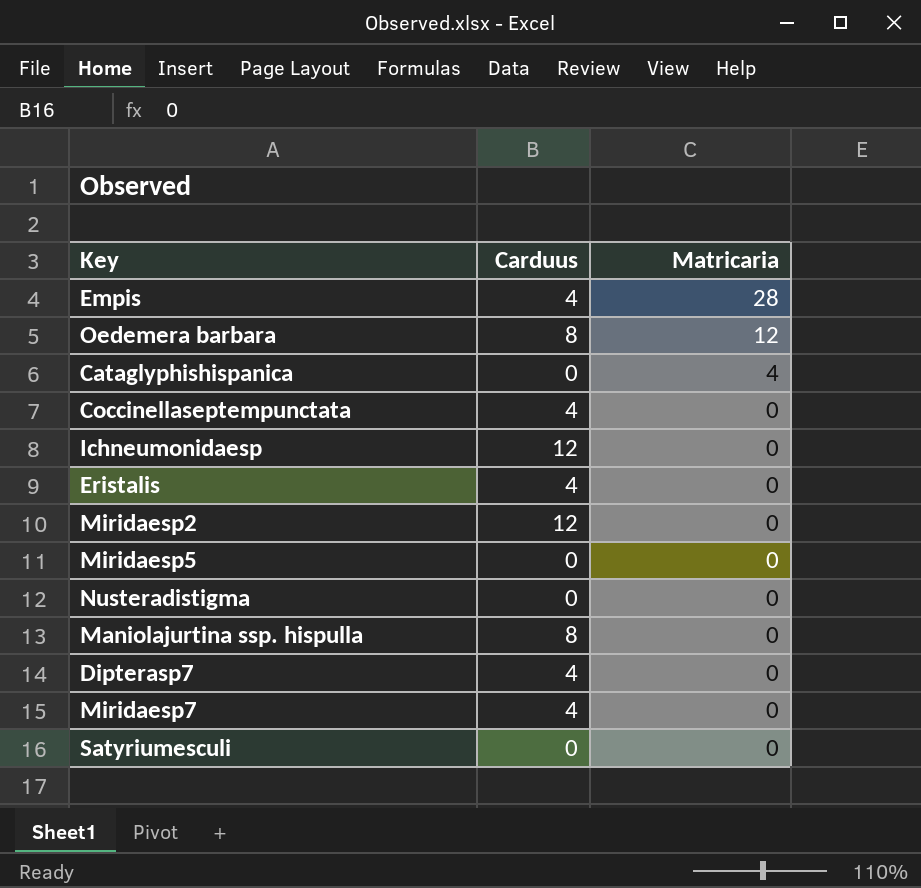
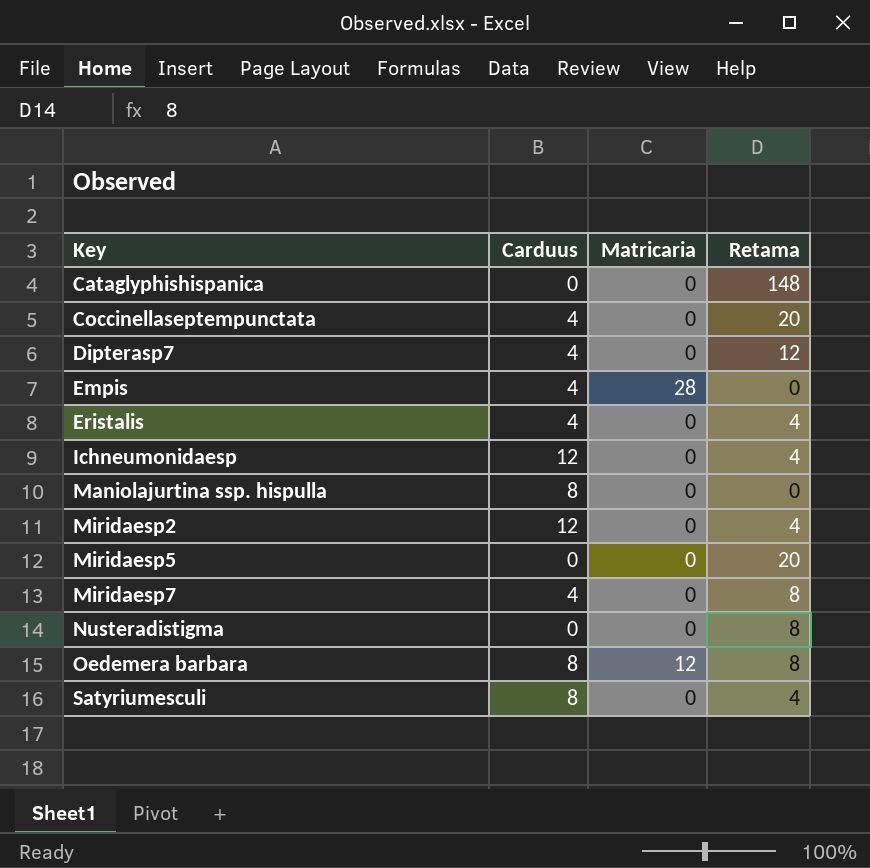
row order: Matricaria descending -> Key ascending
column Retama | position: none -> 4
Cataglyphishispanica | Matricaria: 4 -> 0
Satyriumesculi | Carduus: 0 -> 8

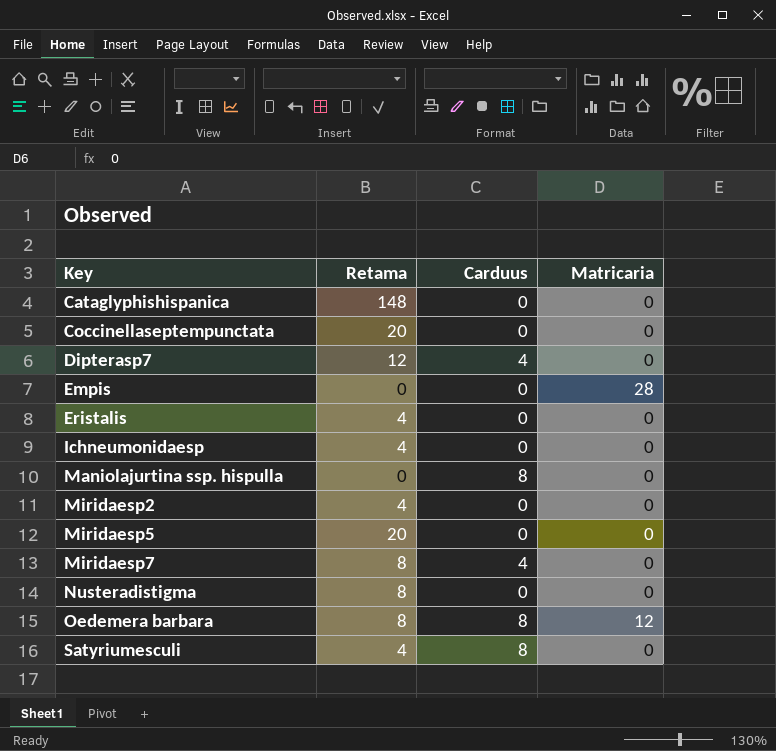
column Retama | position: 4 -> 2
Coccinellaseptempunctata | Carduus: 4 -> 0
Empis | Carduus: 4 -> 0
Eristalis | Carduus: 4 -> 0
Ichneumonidaesp | Carduus: 12 -> 0
Miridaesp2 | Carduus: 12 -> 0

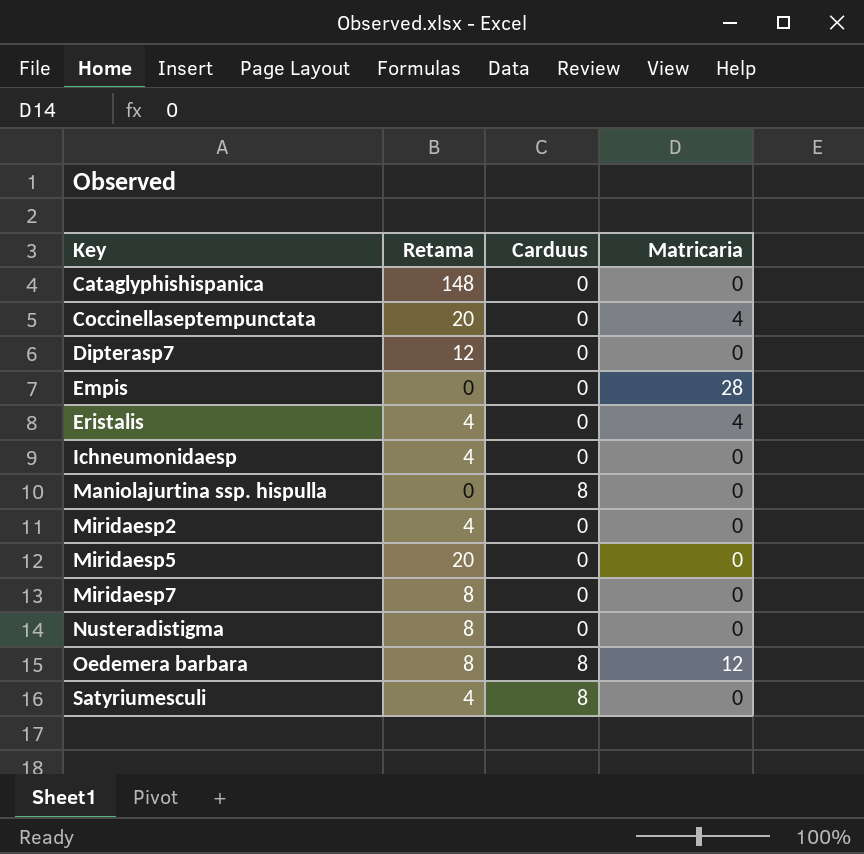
Coccinellaseptempunctata | Matricaria: 0 -> 4
Dipterasp7 | Carduus: 4 -> 0
Eristalis | Matricaria: 0 -> 4
Miridaesp7 | Carduus: 4 -> 0

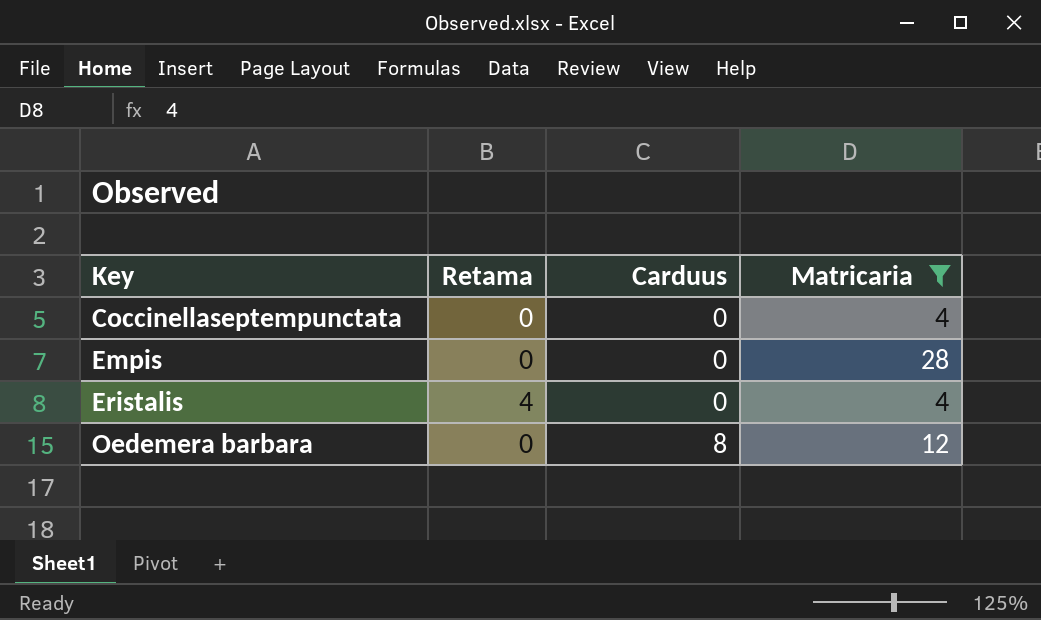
filter: none -> Matricaria != 0
Coccinellaseptempunctata | Retama: 20 -> 0
Oedemera barbara | Retama: 8 -> 0

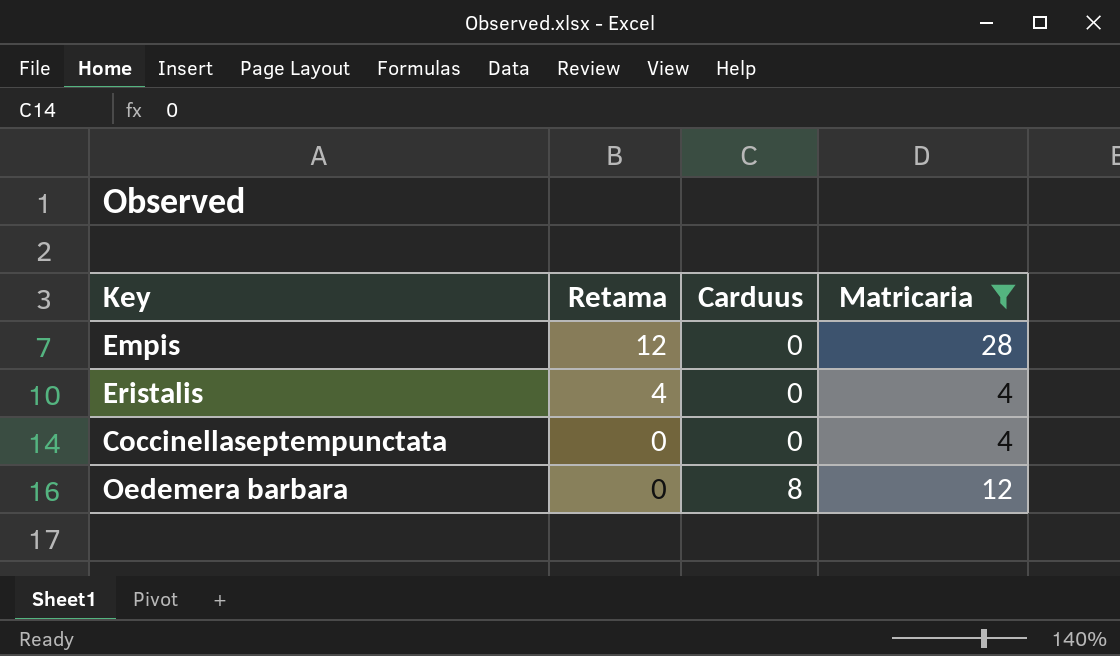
row order: Key ascending -> Retama descending
Empis | Retama: 0 -> 12

